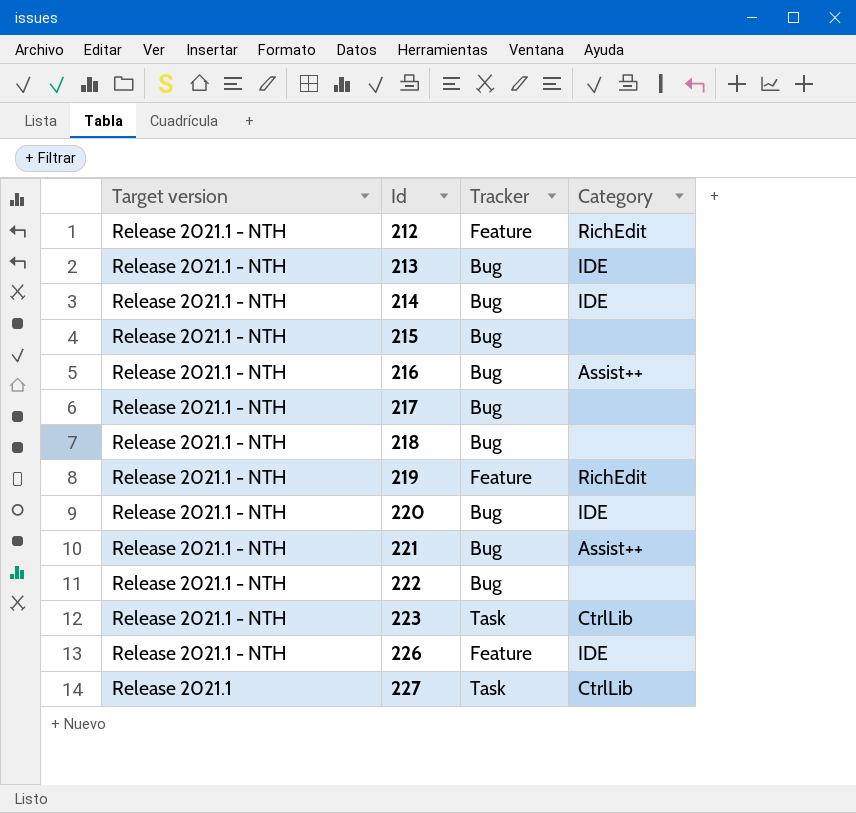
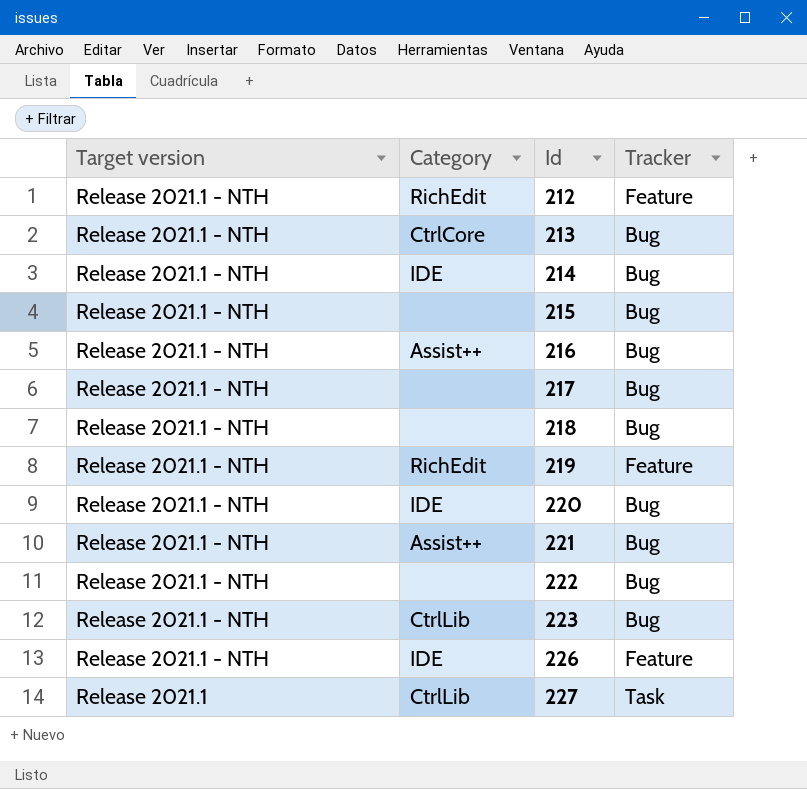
column Category | position: 4 -> 2
213 | Category: IDE -> CtrlCore
223 | Tracker: Task -> Bug

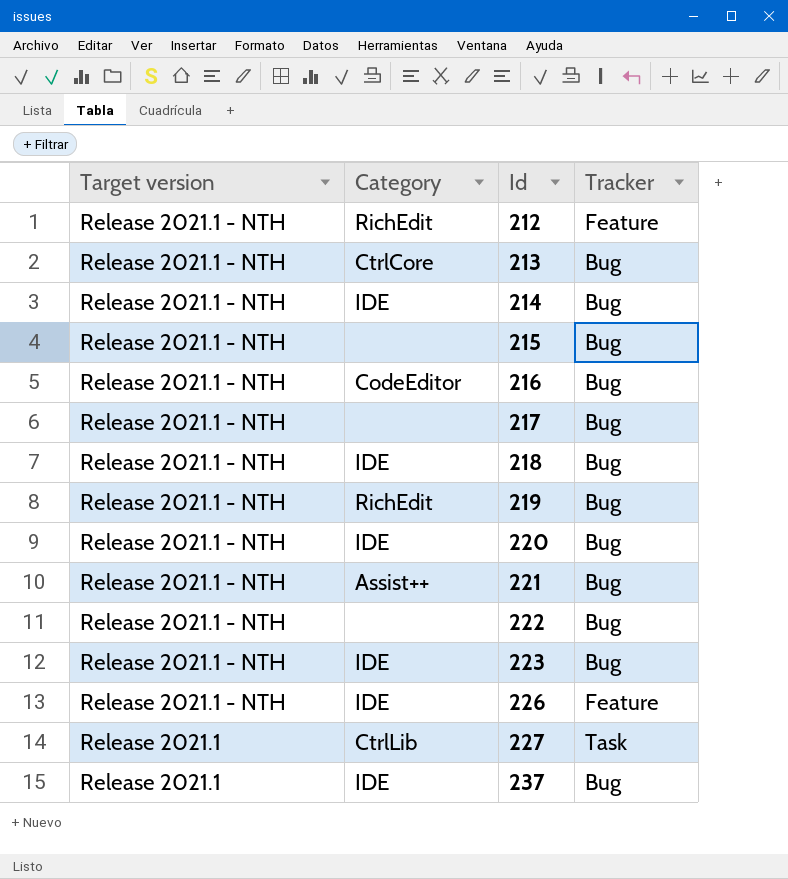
216 | Category: Assist++ -> CodeEditor
218 | Category: none -> IDE
219 | Tracker: Feature -> Bug
223 | Category: CtrlLib -> IDE
row 237: none -> Release 2021.1 | IDE | Bug

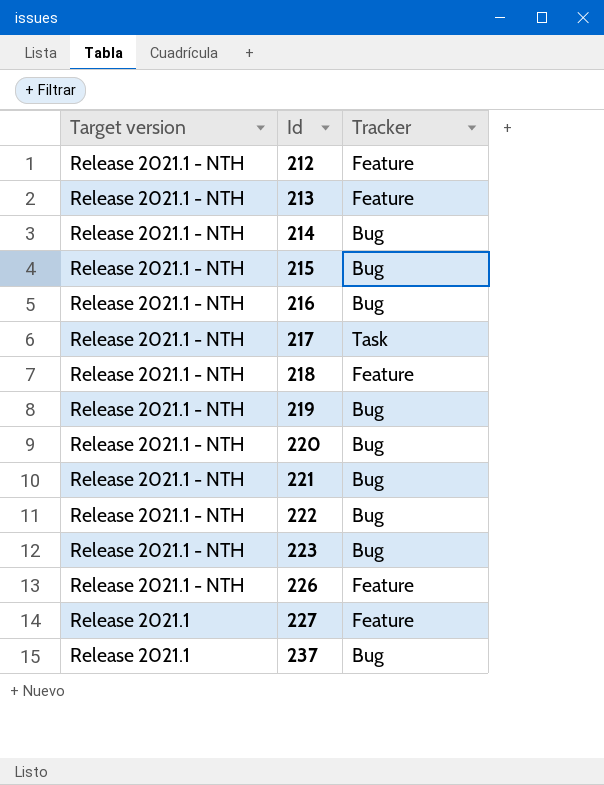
column Category | position: 2 -> none
213 | Tracker: Bug -> Feature
217 | Tracker: Bug -> Task
218 | Tracker: Bug -> Feature
227 | Tracker: Task -> Feature

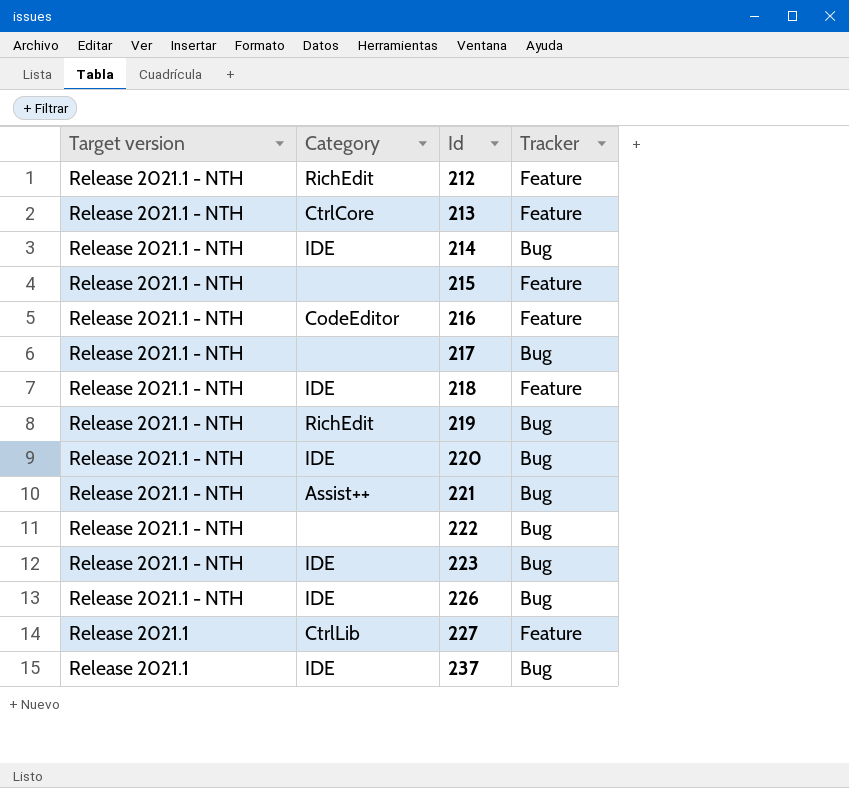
column Category | position: none -> 2
215 | Tracker: Bug -> Feature
216 | Tracker: Bug -> Feature
217 | Tracker: Task -> Bug
226 | Tracker: Feature -> Bug

